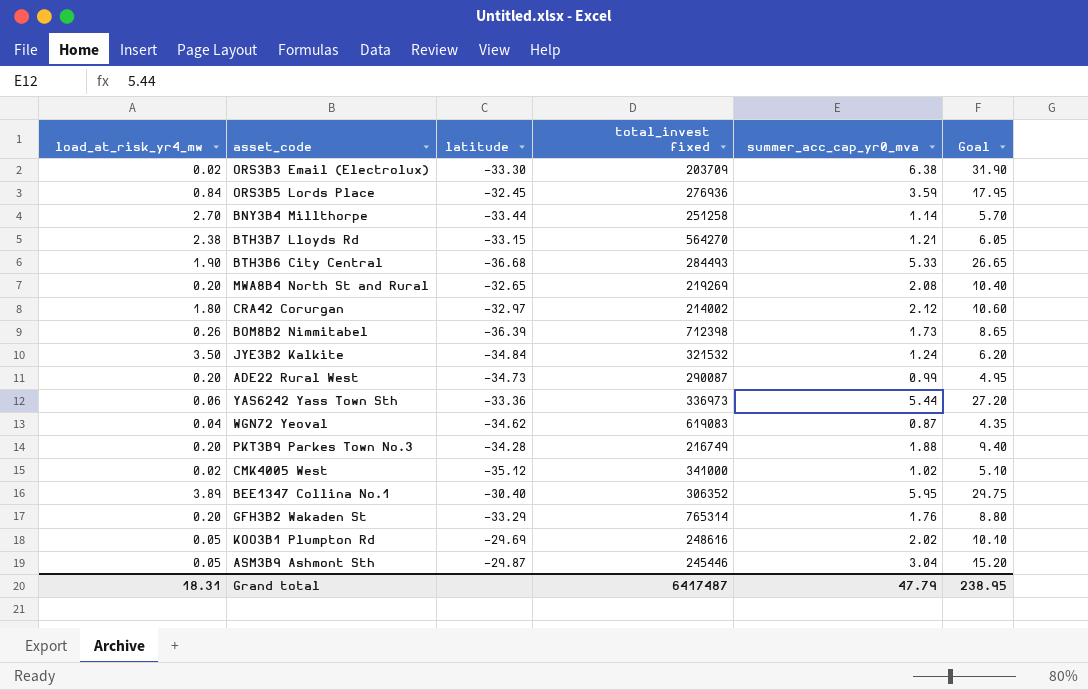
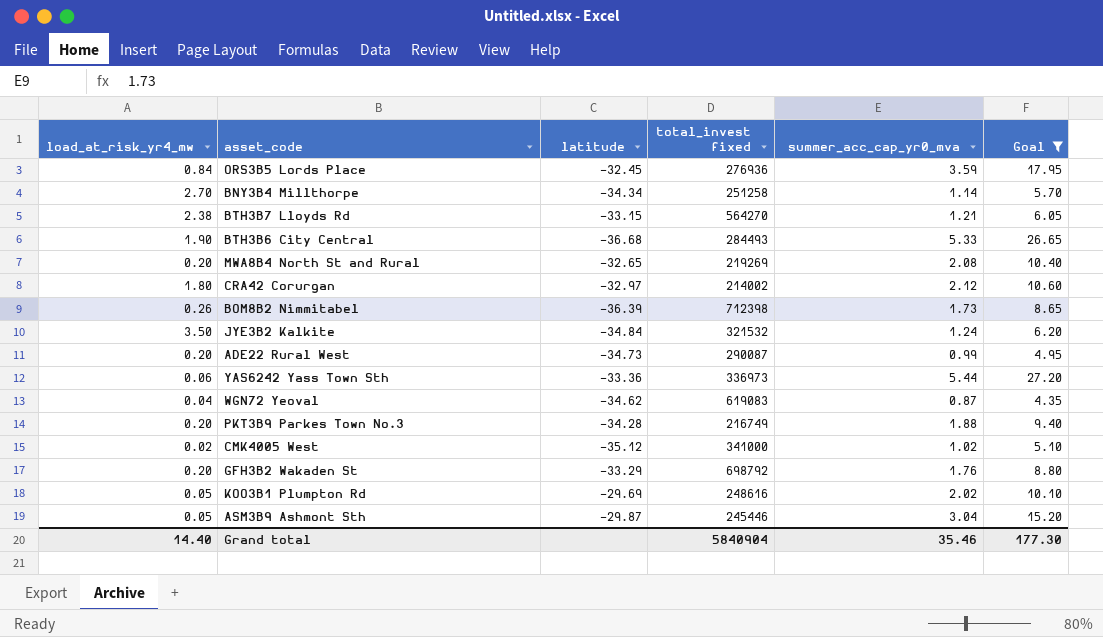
filter: none -> Goal <= 27.20
BNY3B4 Millthorpe | latitude: -33.44 -> -34.34
GFH3B2 Wakaden St | total_invest fixed: 765314 -> 698792
Grand total | load_at_risk_yr4_mw: 18.31 -> 14.40
Grand total | total_invest fixed: 6417487 -> 5840904
Grand total | summer_acc_cap_yr0_mva: 47.79 -> 35.46
Grand total | Goal: 238.95 -> 177.30

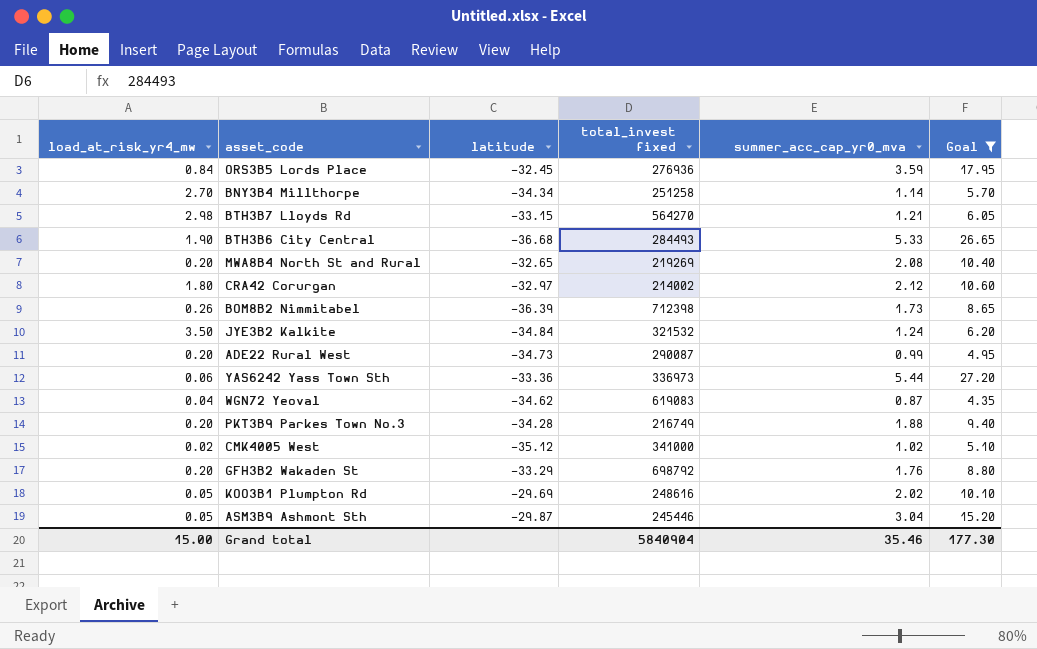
BTH3B7 Lloyds Rd | load_at_risk_yr4_mw: 2.38 -> 2.98
Grand total | load_at_risk_yr4_mw: 14.40 -> 15.00

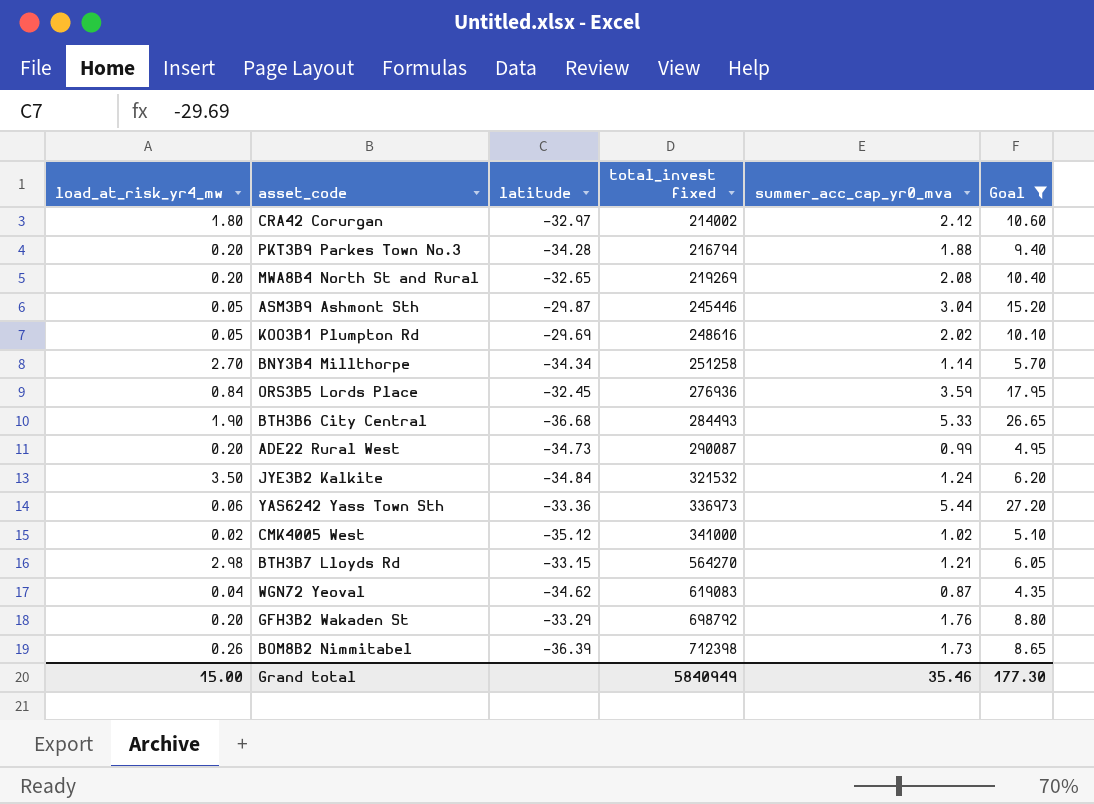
row order: none -> total_invest fixed ascending
PKT3B9 Parkes Town No.3 | total_invest fixed: 216749 -> 216794
Grand total | total_invest fixed: 5840904 -> 5840949

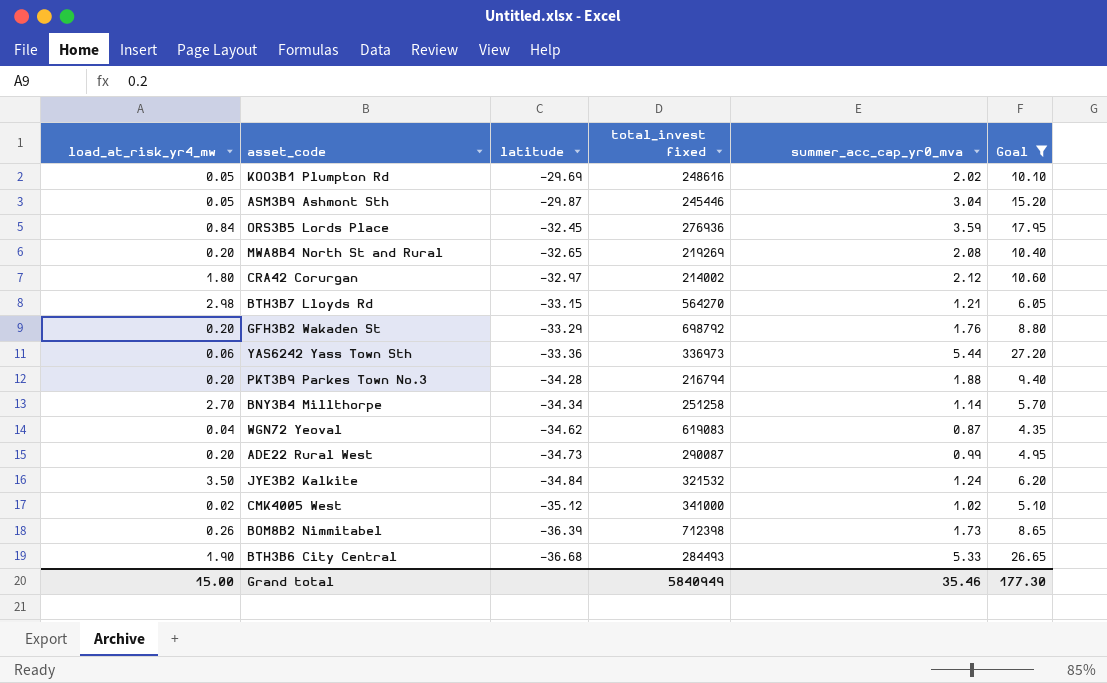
row order: total_invest fixed ascending -> latitude descending

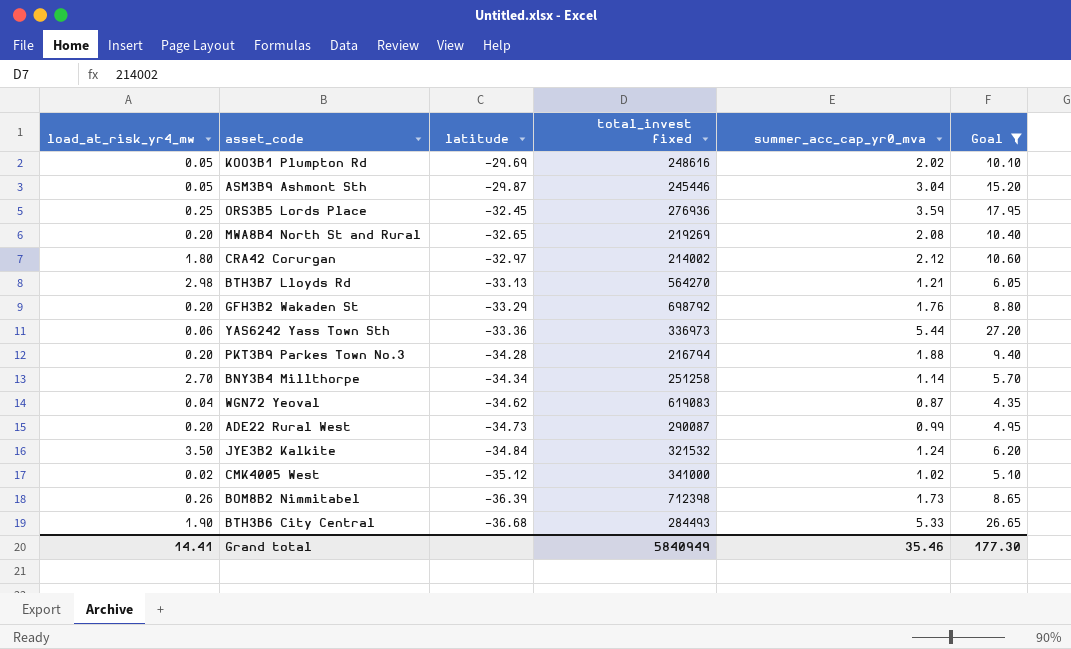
ORS3B5 Lords Place | load_at_risk_yr4_mw: 0.84 -> 0.25
BTH3B7 Lloyds Rd | latitude: -33.15 -> -33.13
Grand total | load_at_risk_yr4_mw: 15.00 -> 14.41

